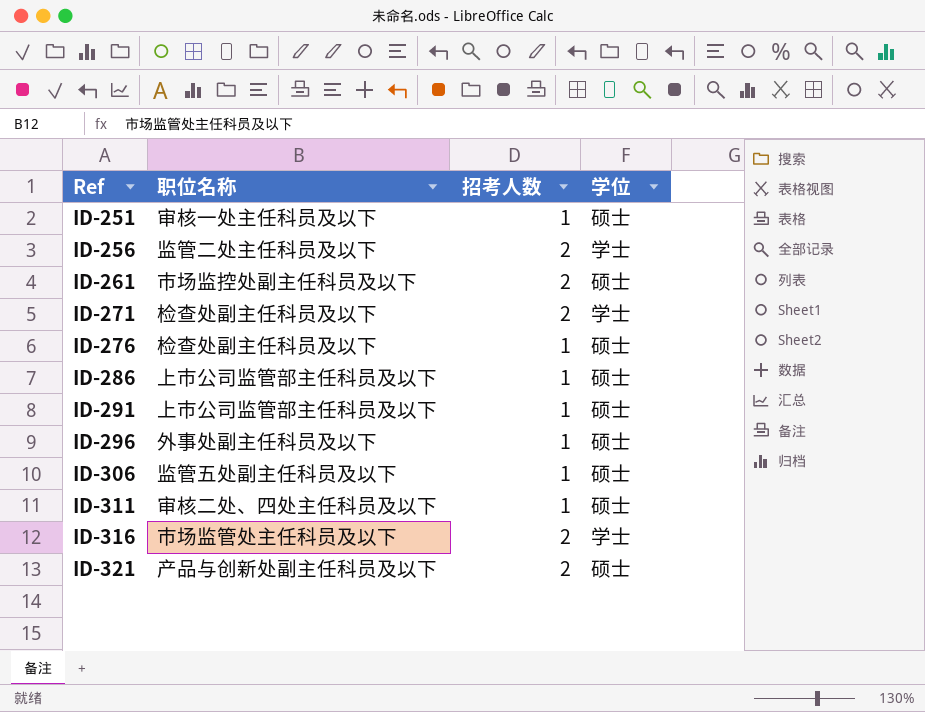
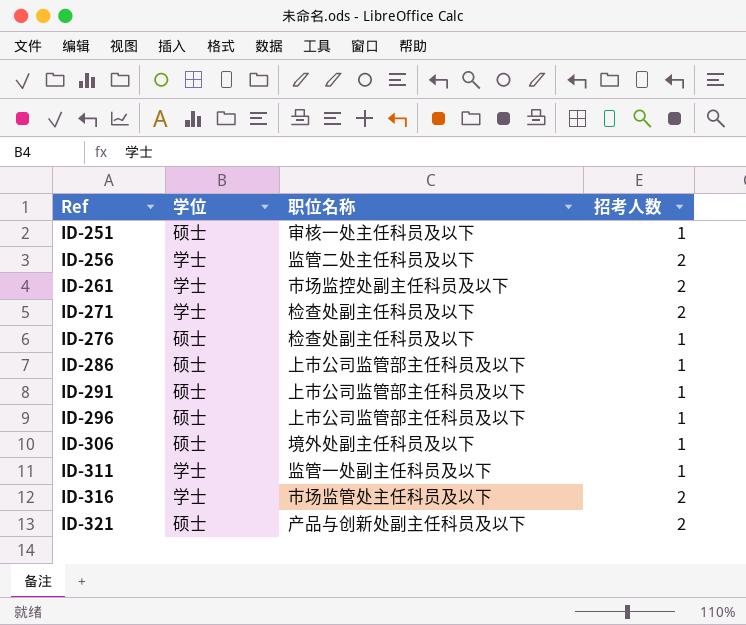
column 学位 | position: 4 -> 2
ID-261 | 学位: 硕士 -> 学士
ID-296 | 职位名称: 外事处副主任科员及以下 -> 上市公司监管部主任科员及以下
ID-306 | 职位名称: 监管五处副主任科员及以下 -> 境外处副主任科员及以下
ID-311 | 学位: 硕士 -> 学士
ID-311 | 职位名称: 审核二处、四处主任科员及以下 -> 监管一处副主任科员及以下

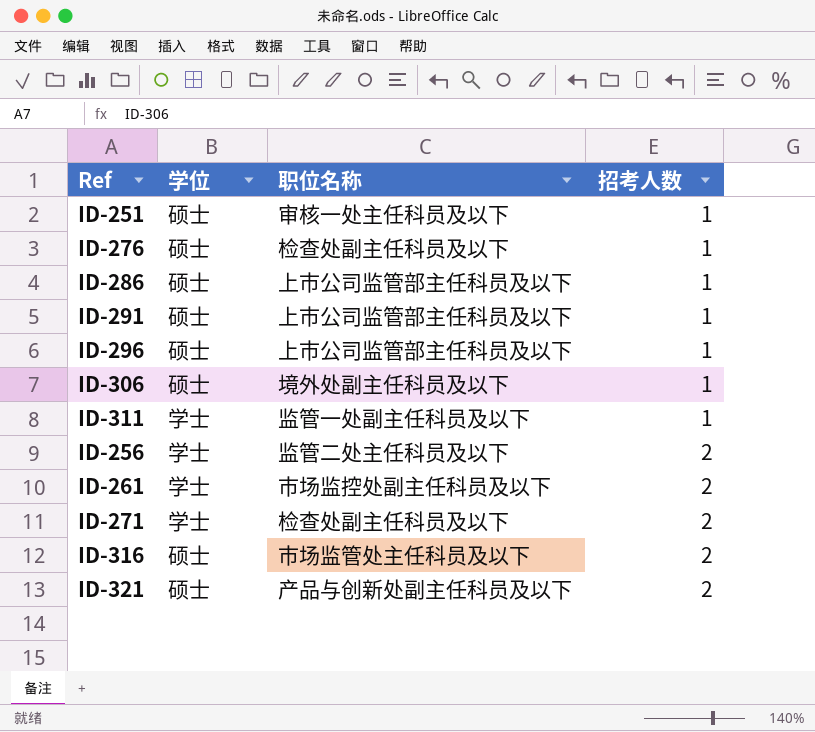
row order: Ref ascending -> 招考人数 ascending
ID-316 | 学位: 学士 -> 硕士

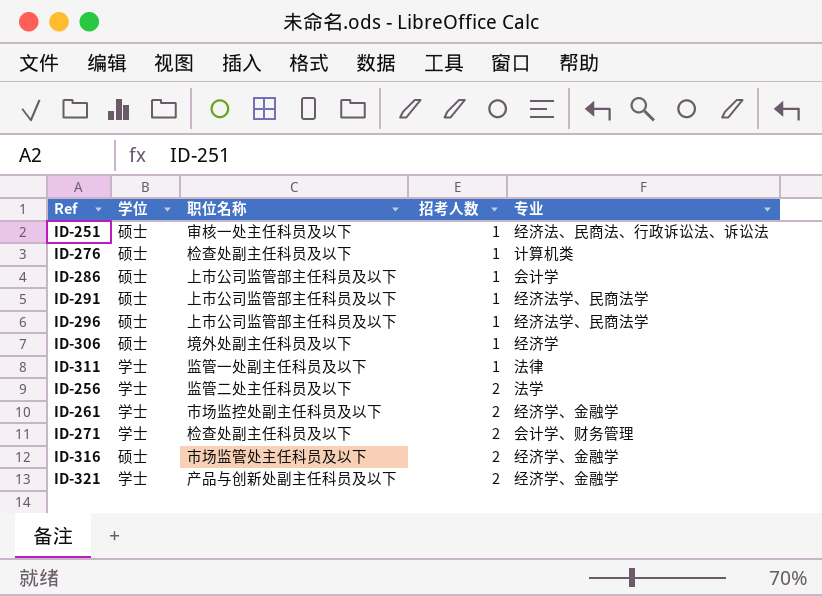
column 专业 | position: none -> 5
ID-321 | 学位: 硕士 -> 学士

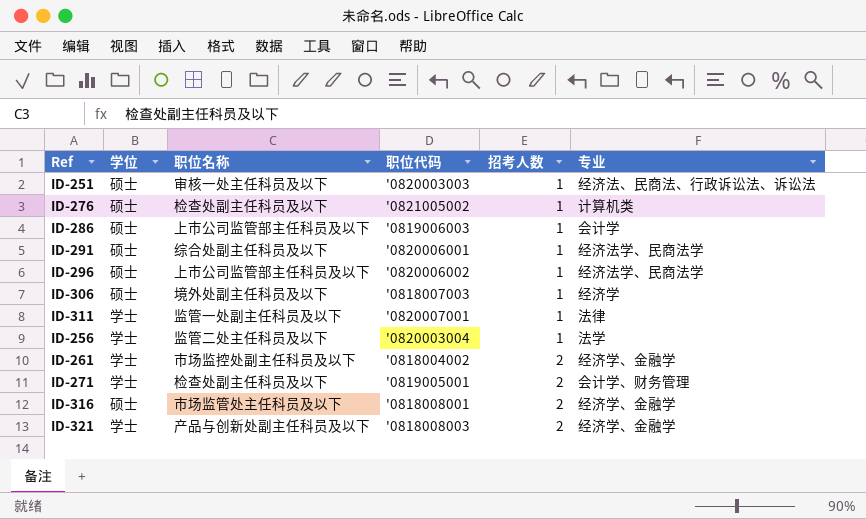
column 职位代码 | position: none -> 4
ID-291 | 职位名称: 上市公司监管部主任科员及以下 -> 综合处副主任科员及以下
ID-256 | 招考人数: 2 -> 1

